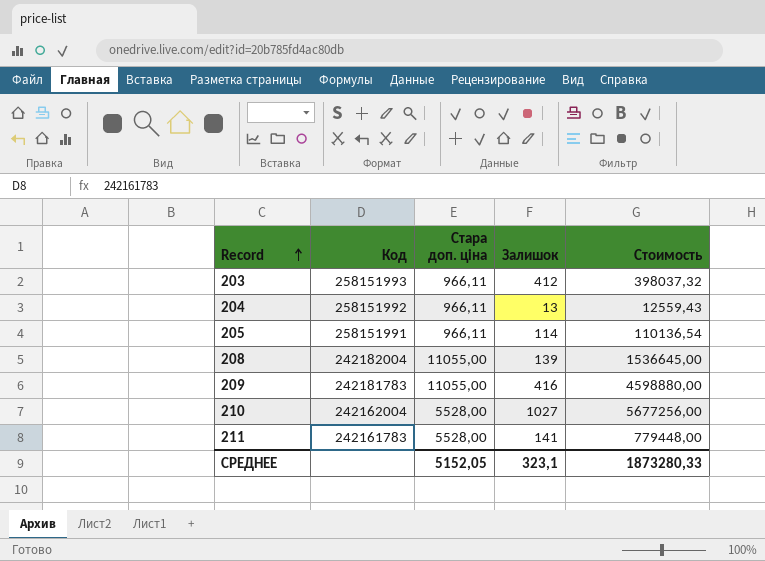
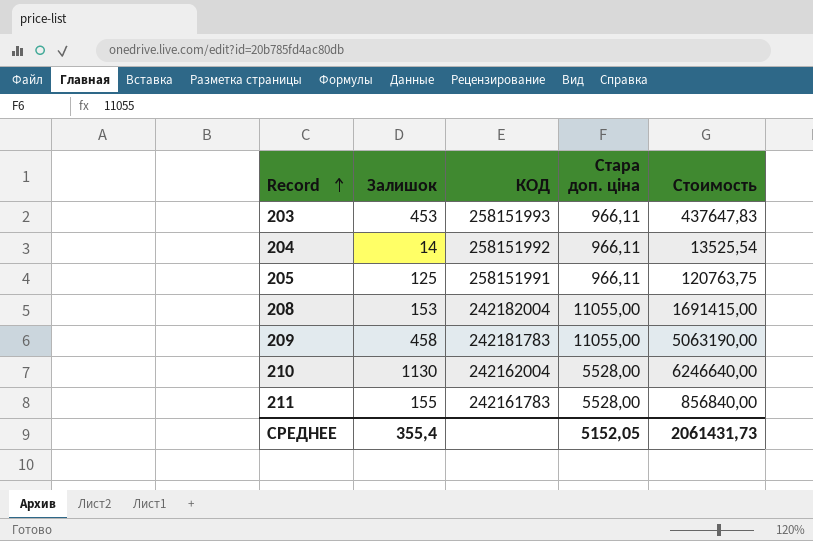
column Залишок | position: 4 -> 2
column name: Код -> КОД
203 | Залишок: 412 -> 453
203 | Стоимость: 398037,32 -> 437647,83
204 | Залишок: 13 -> 14
204 | Стоимость: 12559,43 -> 13525,54
205 | Залишок: 114 -> 125
205 | Стоимость: 110136,54 -> 120763,75
208 | Залишок: 139 -> 153
208 | Стоимость: 1536645,00 -> 1691415,00
209 | Залишок: 416 -> 458
209 | Стоимость: 4598880,00 -> 5063190,00
210 | Залишок: 1027 -> 1130
210 | Стоимость: 5677256,00 -> 6246640,00
211 | Залишок: 141 -> 155
211 | Стоимость: 779448,00 -> 856840,00
СРЕДНЕЕ | Залишок: 323,1 -> 355,4
СРЕДНЕЕ | Стоимость: 1873280,33 -> 2061431,73

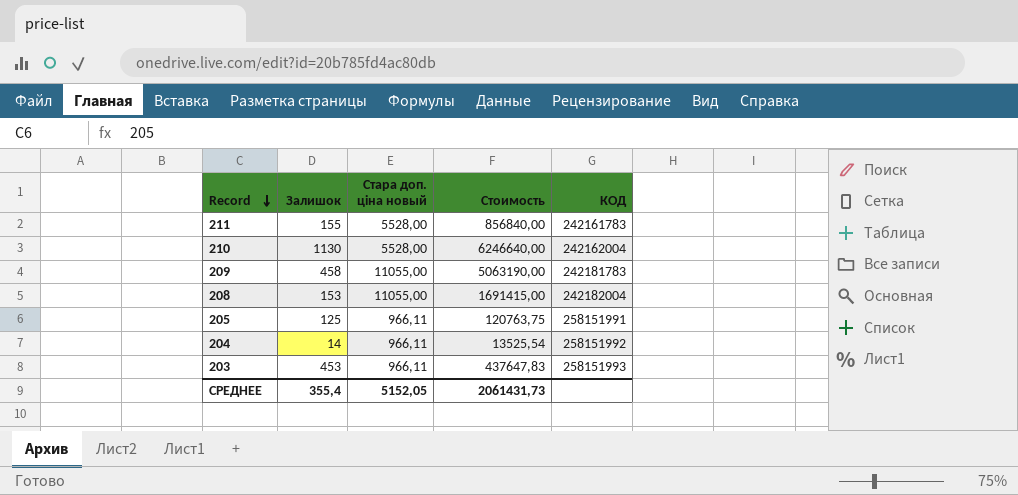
row order: Record ascending -> Record descending
column name: Стара доп. ціна -> Стара доп. ціна новый
column КОД | position: 3 -> 5

